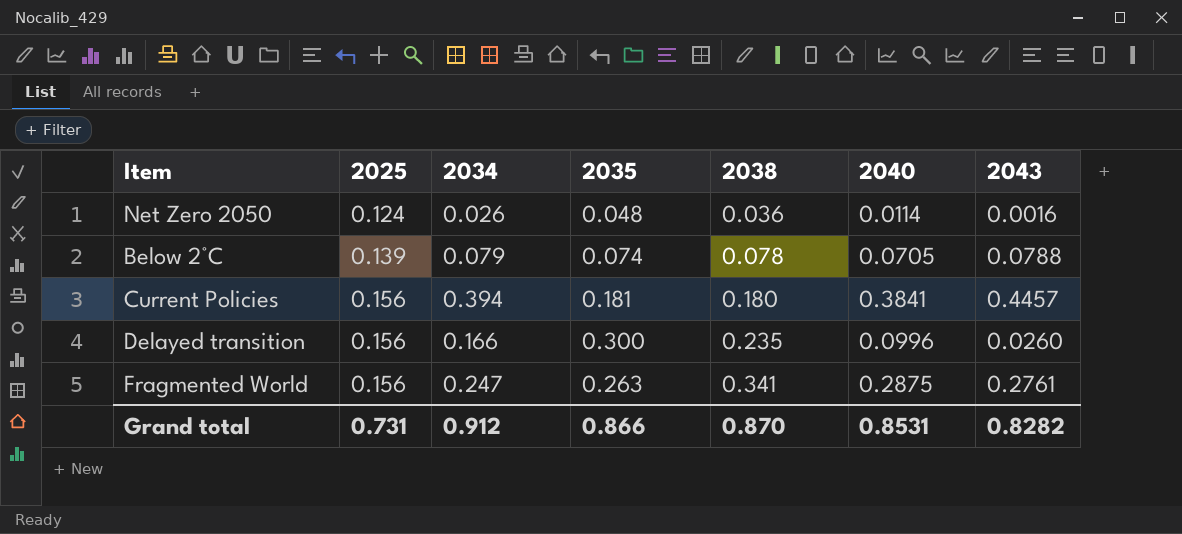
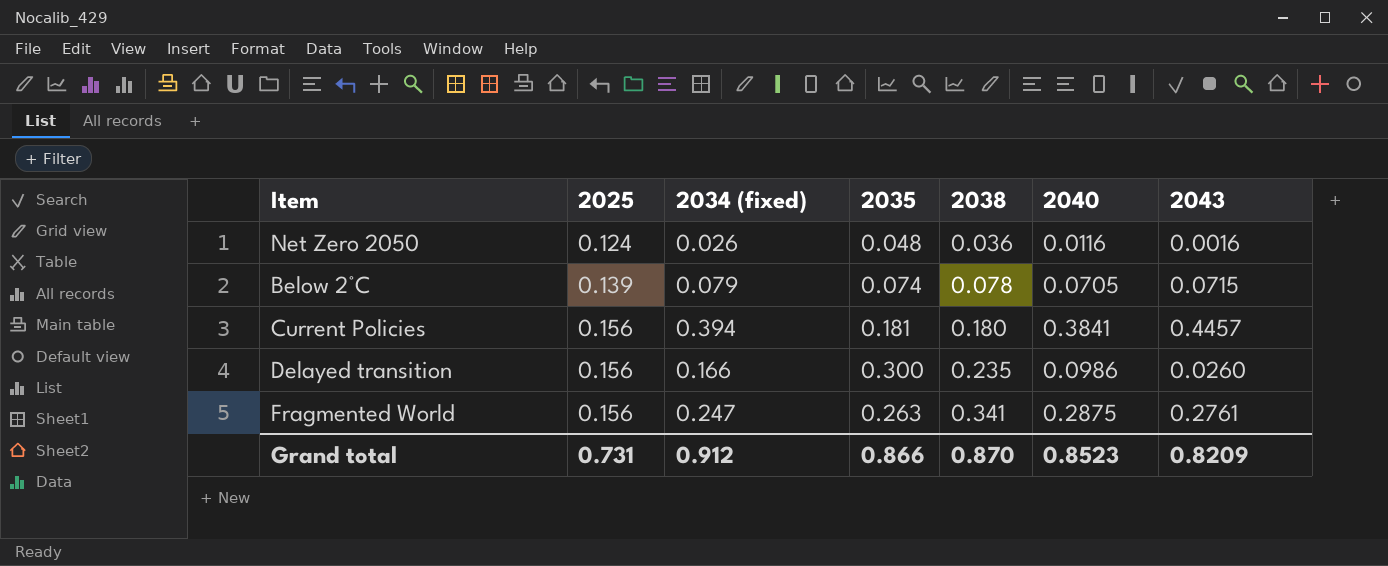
column name: 2034 -> 2034 (fixed)
Net Zero 2050 | 2040: 0.0114 -> 0.0116
Below 2°C | 2043: 0.0788 -> 0.0715
Delayed transition | 2040: 0.0996 -> 0.0986
Grand total | 2040: 0.8531 -> 0.8523
Grand total | 2043: 0.8282 -> 0.8209

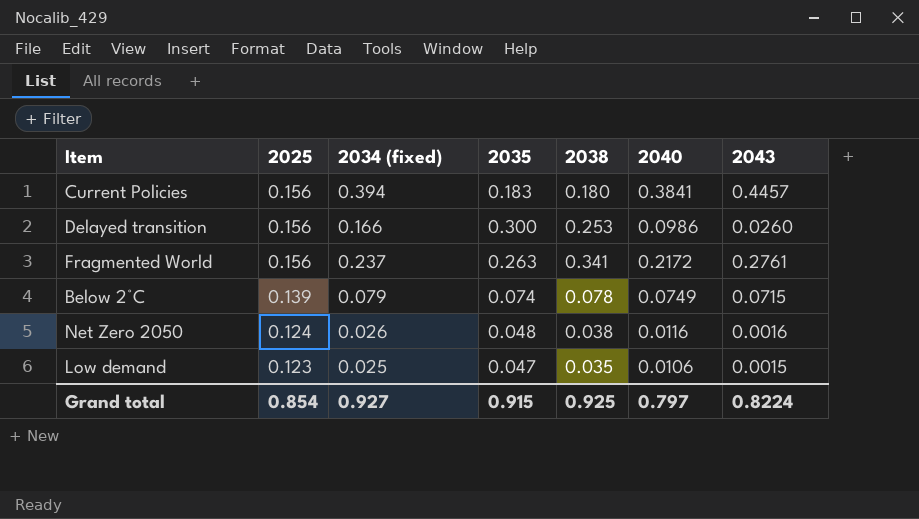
row order: 2025 ascending -> 2025 descending
Current Policies | 2035: 0.181 -> 0.183
Delayed transition | 2038: 0.235 -> 0.253
Fragmented World | 2034 (fixed): 0.247 -> 0.237
Fragmented World | 2040: 0.2875 -> 0.2172
Below 2°C | 2040: 0.0705 -> 0.0749
Net Zero 2050 | 2038: 0.036 -> 0.038
row Low demand: none -> 0.123 | 0.025 | 0.047 | 0.035 | 0.0106 | 0.0015
Grand total | 2025: 0.731 -> 0.854
Grand total | 2034 (fixed): 0.912 -> 0.927
Grand total | 2035: 0.866 -> 0.915
Grand total | 2038: 0.870 -> 0.925
Grand total | 2040: 0.8523 -> 0.797
Grand total | 2043: 0.8209 -> 0.8224

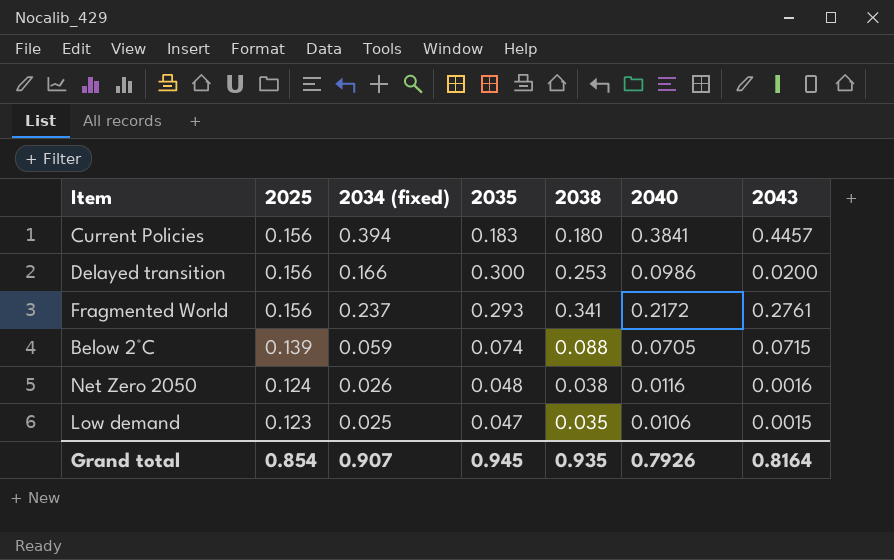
Delayed transition | 2043: 0.0260 -> 0.0200
Fragmented World | 2035: 0.263 -> 0.293
Below 2°C | 2034 (fixed): 0.079 -> 0.059
Below 2°C | 2038: 0.078 -> 0.088
Below 2°C | 2040: 0.0749 -> 0.0705
Grand total | 2034 (fixed): 0.927 -> 0.907
Grand total | 2035: 0.915 -> 0.945
Grand total | 2038: 0.925 -> 0.935
Grand total | 2040: 0.797 -> 0.7926
Grand total | 2043: 0.8224 -> 0.8164

